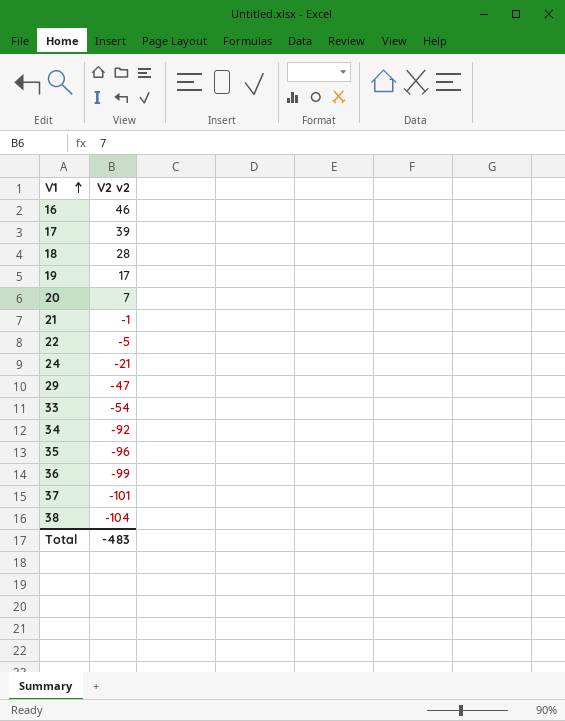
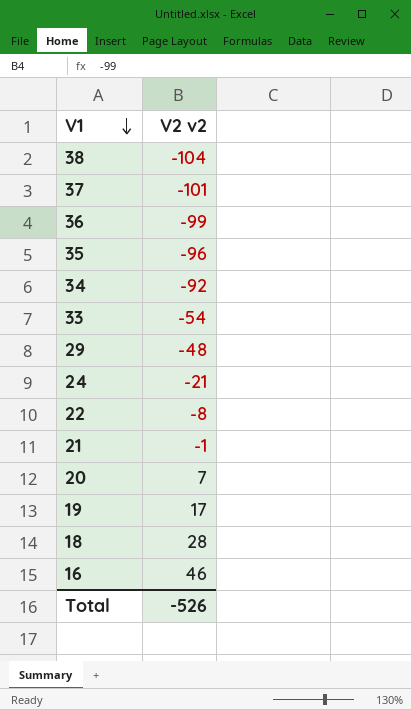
row order: V1 ascending -> V1 descending
row 17: 39 -> none
29 | V2 v2: -47 -> -48
22 | V2 v2: -5 -> -8
Total | V2 v2: -483 -> -526

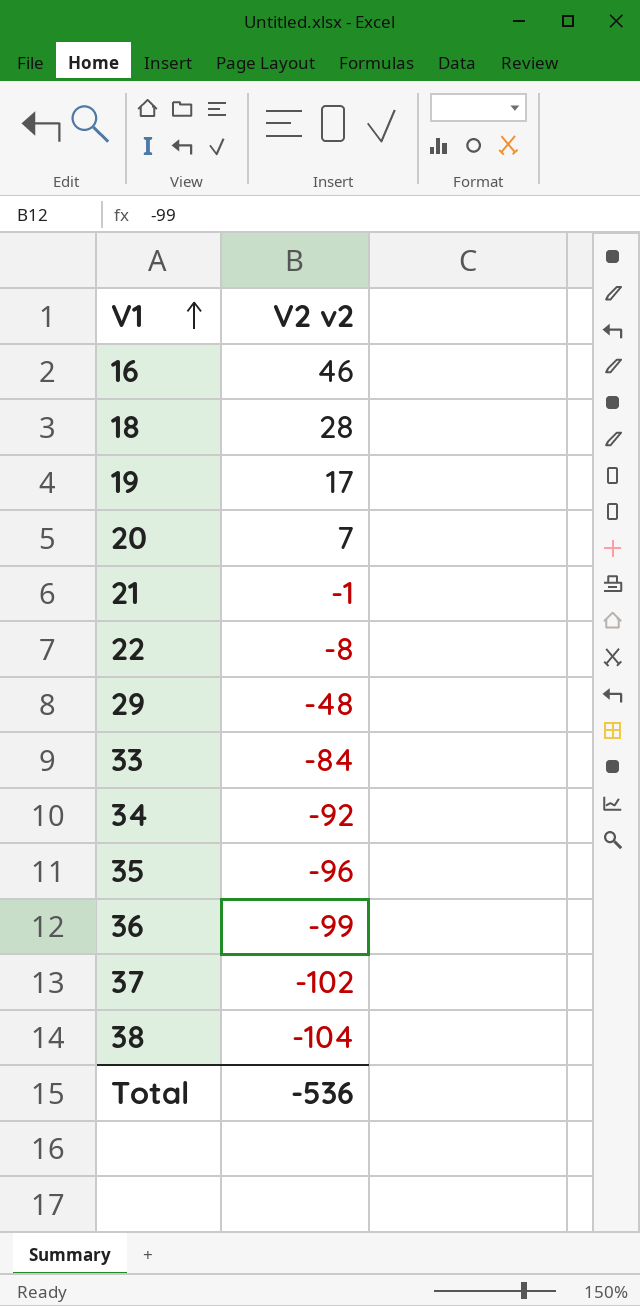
row order: V1 descending -> V1 ascending
row 24: -21 -> none
33 | V2 v2: -54 -> -84
37 | V2 v2: -101 -> -102
Total | V2 v2: -526 -> -536

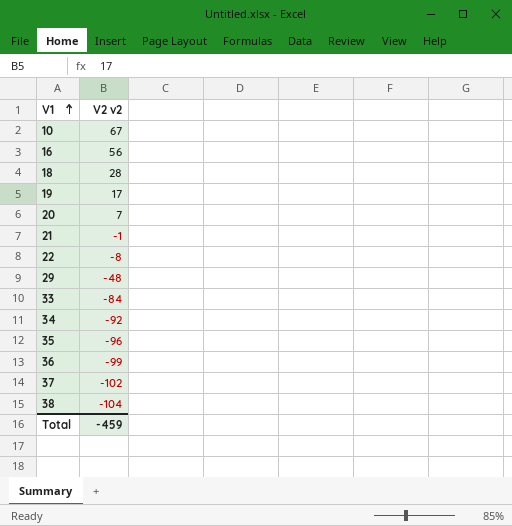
row 10: none -> 67
16 | V2 v2: 46 -> 56
Total | V2 v2: -536 -> -459

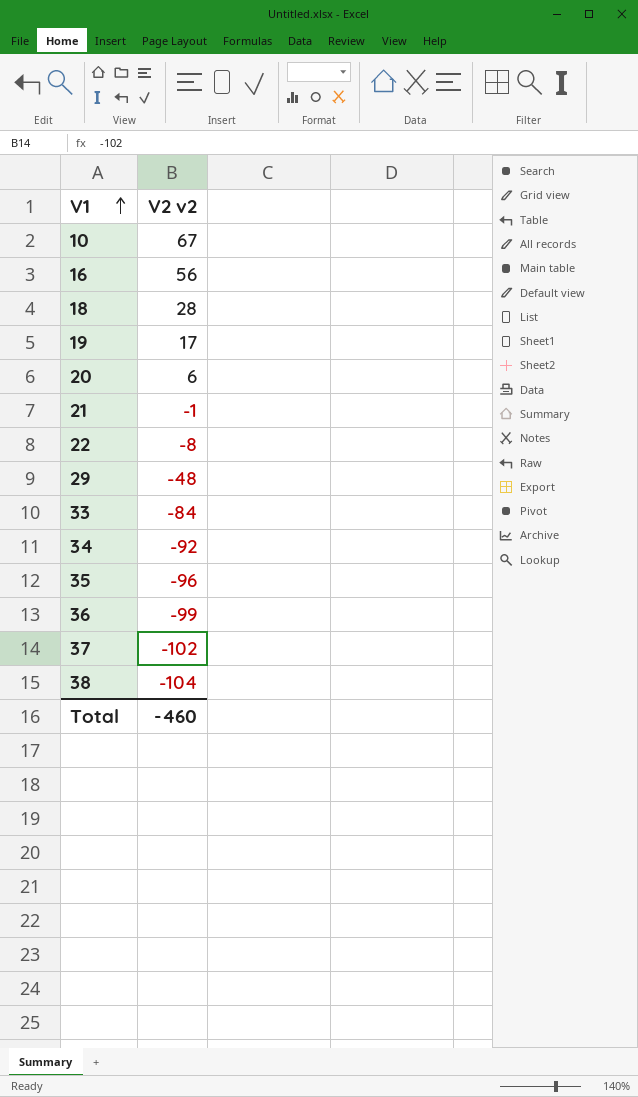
20 | V2 v2: 7 -> 6
Total | V2 v2: -459 -> -460

